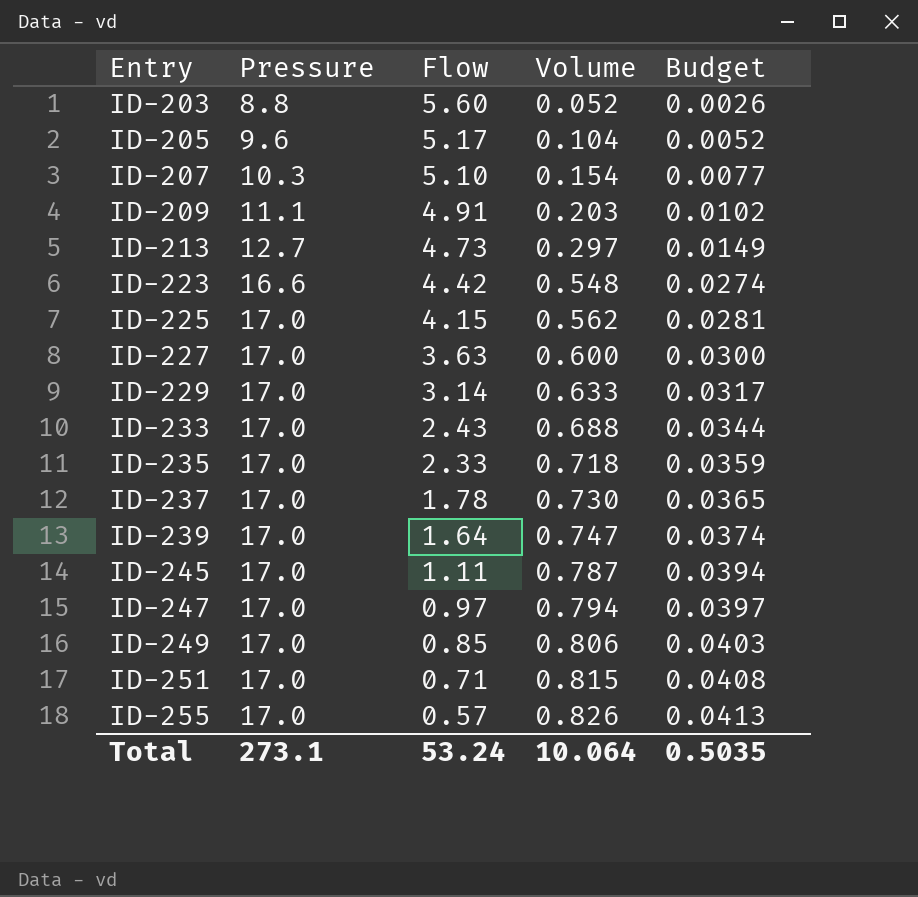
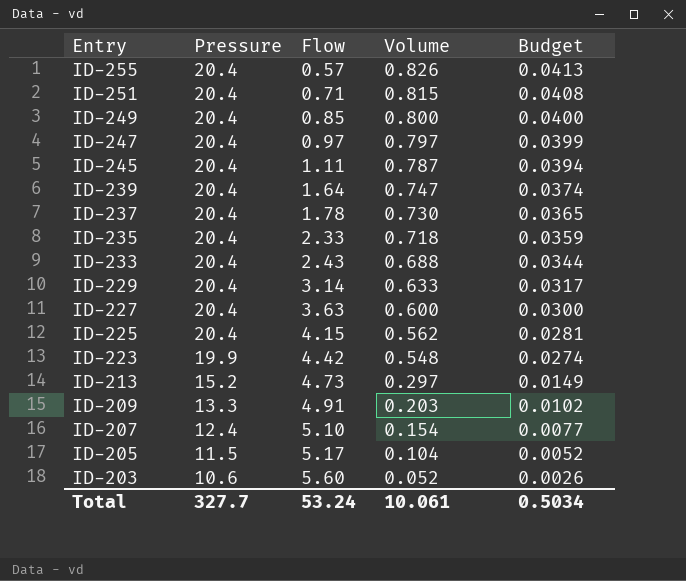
row order: Entry ascending -> Entry descending
ID-255 | Pressure: 17.0 -> 20.4
ID-251 | Pressure: 17.0 -> 20.4
ID-249 | Pressure: 17.0 -> 20.4
ID-249 | Volume: 0.806 -> 0.800
ID-249 | Budget: 0.0403 -> 0.0400
ID-247 | Pressure: 17.0 -> 20.4
ID-247 | Volume: 0.794 -> 0.797
ID-247 | Budget: 0.0397 -> 0.0399
ID-245 | Pressure: 17.0 -> 20.4
ID-239 | Pressure: 17.0 -> 20.4
ID-237 | Pressure: 17.0 -> 20.4
ID-235 | Pressure: 17.0 -> 20.4
ID-233 | Pressure: 17.0 -> 20.4
ID-229 | Pressure: 17.0 -> 20.4
ID-227 | Pressure: 17.0 -> 20.4
ID-225 | Pressure: 17.0 -> 20.4
ID-223 | Pressure: 16.6 -> 19.9
ID-213 | Pressure: 12.7 -> 15.2
ID-209 | Pressure: 11.1 -> 13.3
ID-207 | Pressure: 10.3 -> 12.4
ID-205 | Pressure: 9.6 -> 11.5
ID-203 | Pressure: 8.8 -> 10.6
Total | Pressure: 273.1 -> 327.7
Total | Volume: 10.064 -> 10.061
Total | Budget: 0.5035 -> 0.5034

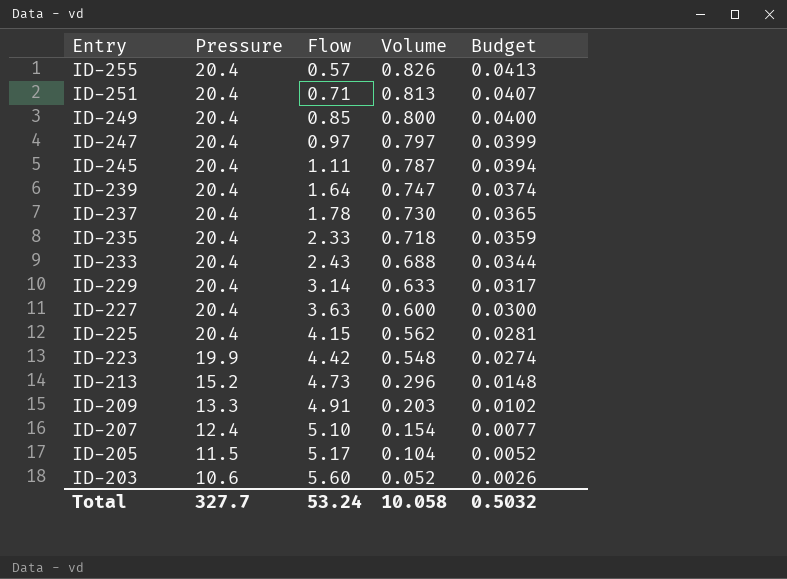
ID-251 | Volume: 0.815 -> 0.813
ID-251 | Budget: 0.0408 -> 0.0407
ID-213 | Volume: 0.297 -> 0.296
ID-213 | Budget: 0.0149 -> 0.0148
Total | Volume: 10.061 -> 10.058
Total | Budget: 0.5034 -> 0.5032

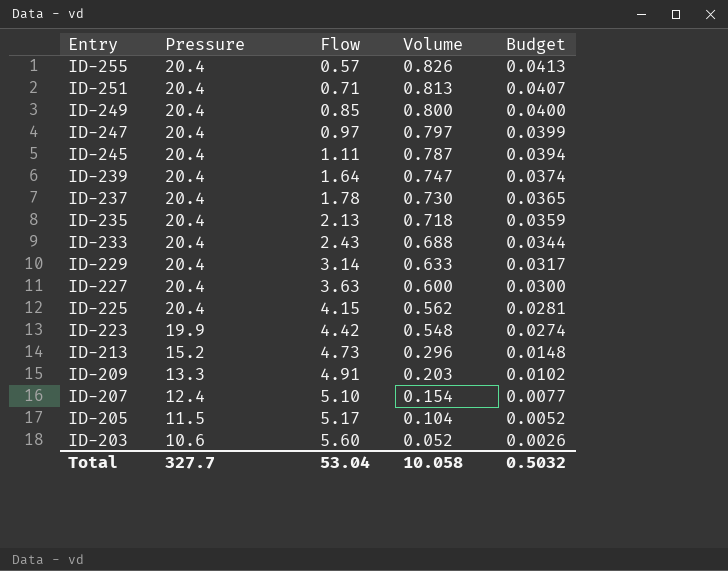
ID-235 | Flow: 2.33 -> 2.13
Total | Flow: 53.24 -> 53.04

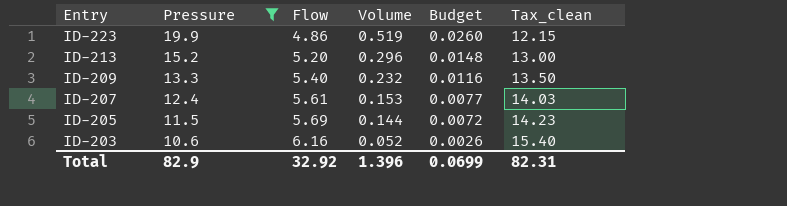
filter: none -> Pressure != 20.4
column Tax_clean | formula: none -> [Flow] * 2.5
ID-223 | Flow: 4.42 -> 4.86
ID-223 | Volume: 0.548 -> 0.519
ID-223 | Budget: 0.0274 -> 0.0260
ID-213 | Flow: 4.73 -> 5.20
ID-209 | Flow: 4.91 -> 5.40
ID-209 | Volume: 0.203 -> 0.232
ID-209 | Budget: 0.0102 -> 0.0116
ID-207 | Flow: 5.10 -> 5.61
ID-207 | Volume: 0.154 -> 0.153
ID-205 | Flow: 5.17 -> 5.69
ID-205 | Volume: 0.104 -> 0.144
ID-205 | Budget: 0.0052 -> 0.0072
ID-203 | Flow: 5.60 -> 6.16
Total | Pressure: 327.7 -> 82.9
Total | Flow: 53.04 -> 32.92
Total | Volume: 10.058 -> 1.396
Total | Budget: 0.5032 -> 0.0699

